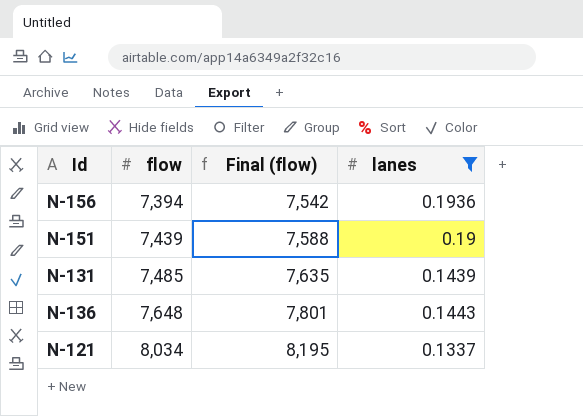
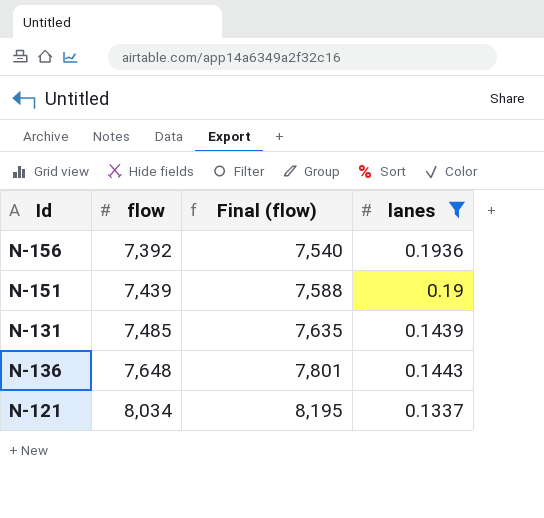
N-156 | flow: 7,394 -> 7,392
N-156 | Final (flow): 7,542 -> 7,540

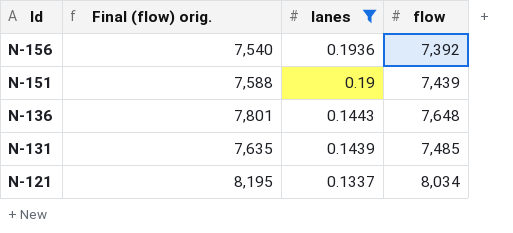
row order: flow ascending -> Id descending
column name: Final (flow) -> Final (flow) orig.
column flow | position: 2 -> 4

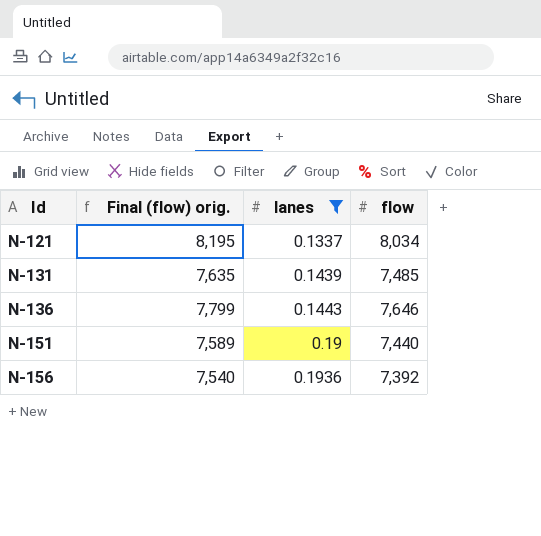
row order: Id descending -> Id ascending
N-136 | Final (flow) orig.: 7,801 -> 7,799
N-136 | flow: 7,648 -> 7,646
N-151 | Final (flow) orig.: 7,588 -> 7,589
N-151 | flow: 7,439 -> 7,440

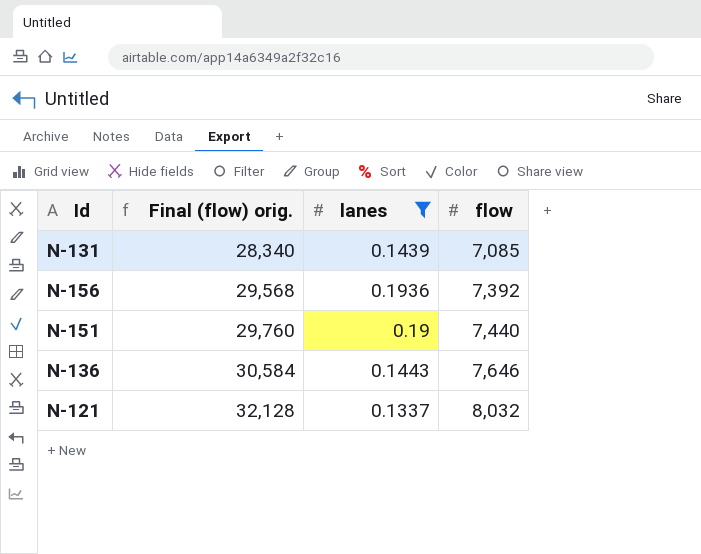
row order: Id ascending -> Final (flow) orig. ascending
column Final (flow) orig. | formula: [flow] * 1.02 -> [flow] * 4
N-131 | flow: 7,485 -> 7,085
N-121 | flow: 8,034 -> 8,032

